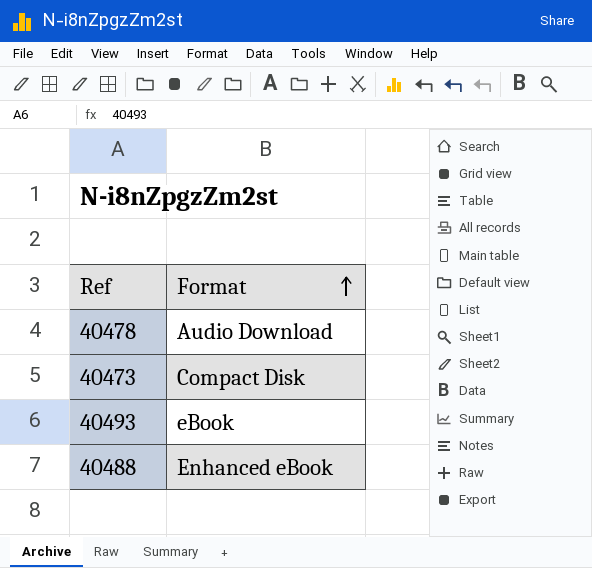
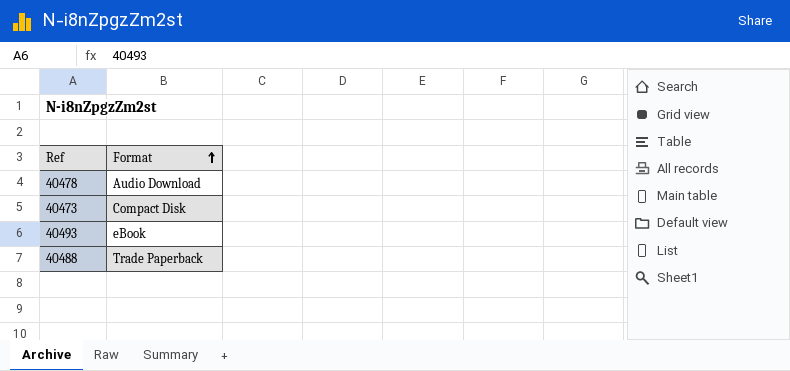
40488 | Format: Enhanced eBook -> Trade Paperback

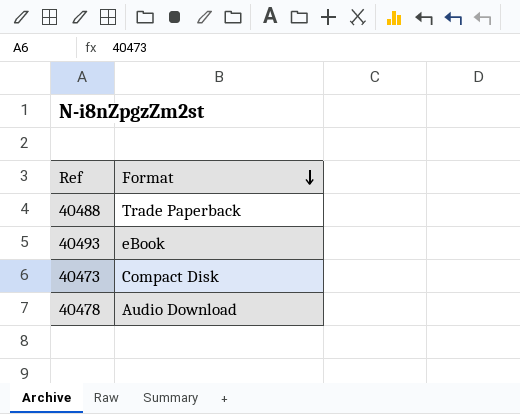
row order: Format ascending -> Format descending

